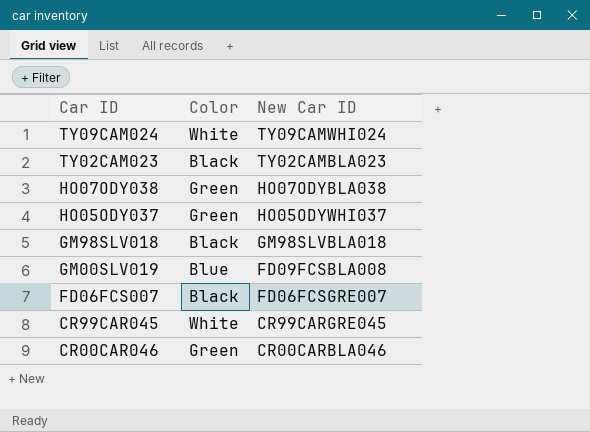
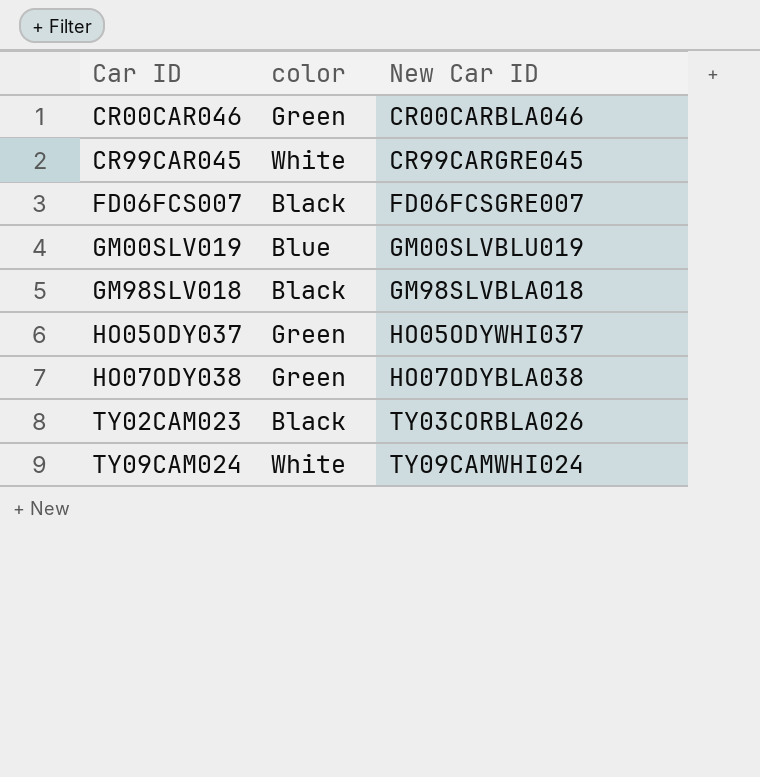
row order: Car ID descending -> Car ID ascending
column name: Color -> color
GM00SLV019 | New Car ID: FD09FCSBLA008 -> GM00SLVBLU019
TY02CAM023 | New Car ID: TY02CAMBLA023 -> TY03CORBLA026

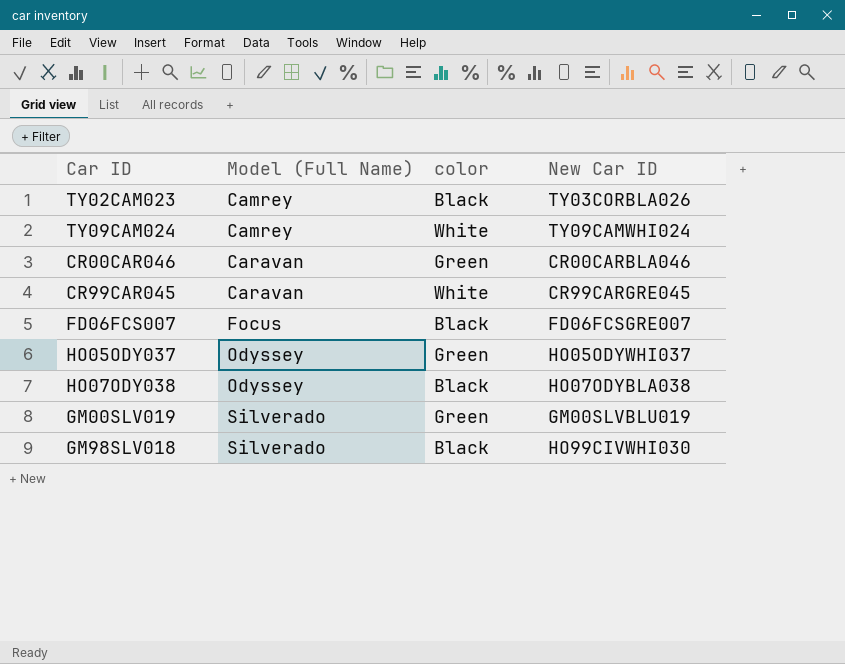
row order: Car ID ascending -> Model (Full Name) ascending
column Model (Full Name) | position: none -> 2
HO07ODY038 | color: Green -> Black
GM00SLV019 | color: Blue -> Green
GM98SLV018 | New Car ID: GM98SLVBLA018 -> HO99CIVWHI030

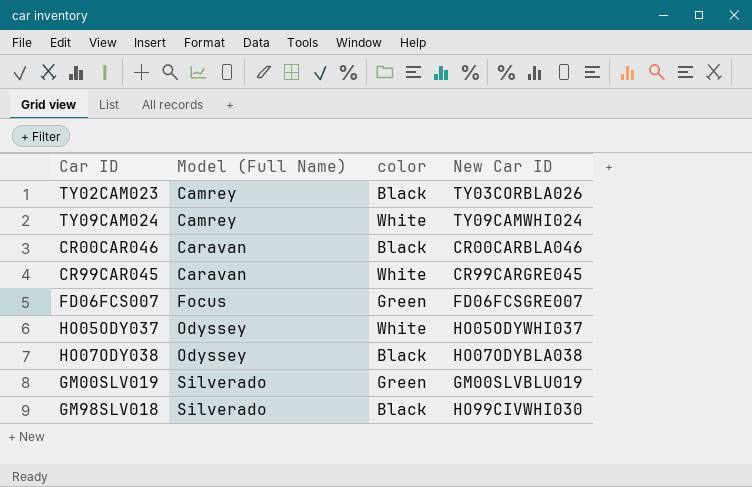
CR00CAR046 | color: Green -> Black
FD06FCS007 | color: Black -> Green
HO05ODY037 | color: Green -> White

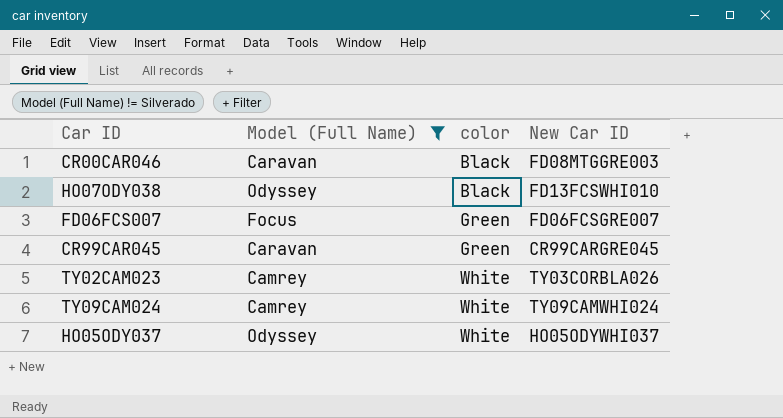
filter: none -> Model (Full Name) != Silverado
row order: Model (Full Name) ascending -> color ascending
CR00CAR046 | New Car ID: CR00CARBLA046 -> FD08MTGGRE003
HO07ODY038 | New Car ID: HO07ODYBLA038 -> FD13FCSWHI010
CR99CAR045 | color: White -> Green
TY02CAM023 | color: Black -> White

